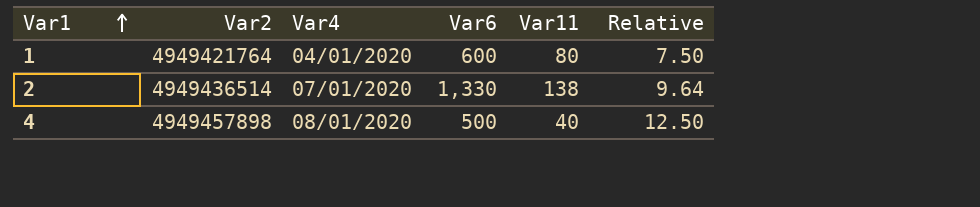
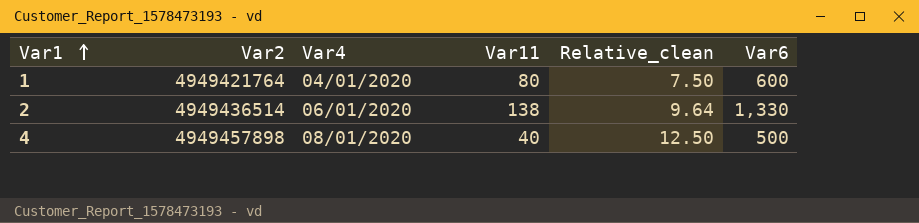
column name: Relative -> Relative_clean
column Var6 | position: 4 -> 6
2 | Var4: 07/01/2020 -> 06/01/2020

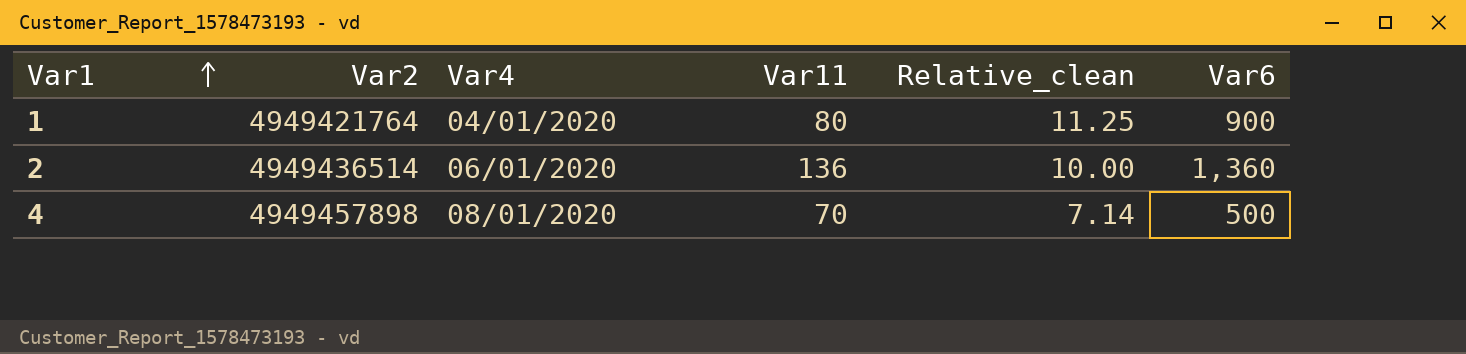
1 | Relative_clean: 7.50 -> 11.25
1 | Var6: 600 -> 900
2 | Var11: 138 -> 136
2 | Relative_clean: 9.64 -> 10.00
2 | Var6: 1,330 -> 1,360
4 | Var11: 40 -> 70
4 | Relative_clean: 12.50 -> 7.14

